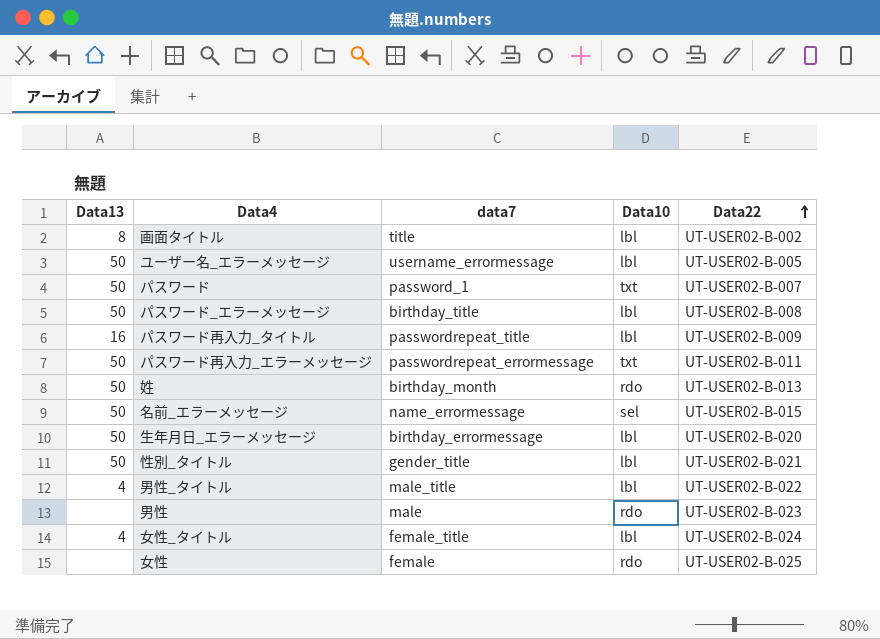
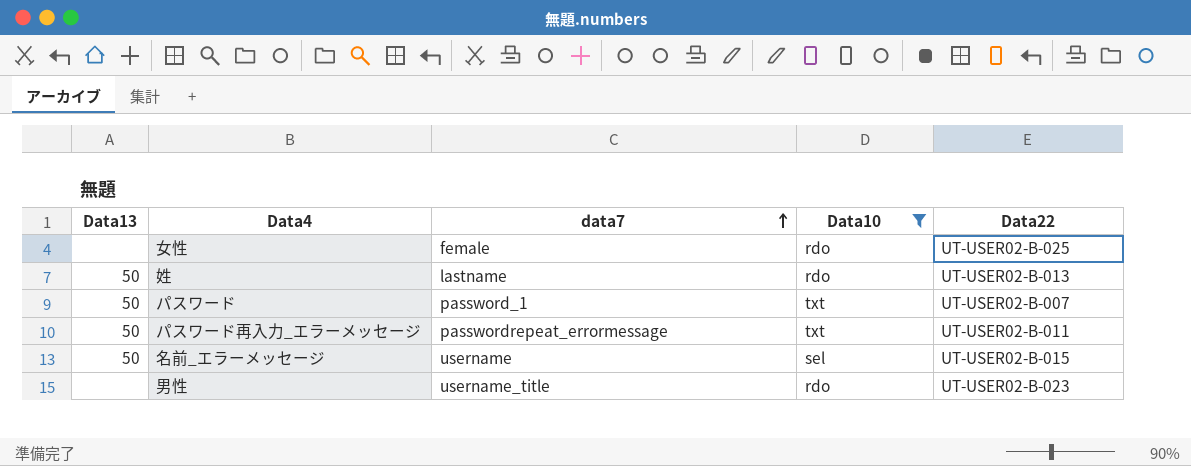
filter: none -> Data10 != lbl
row order: Data22 ascending -> data7 ascending
姓 | data7: birthday_month -> lastname
名前_エラーメッセージ | data7: name_errormessage -> username
男性 | data7: male -> username_title

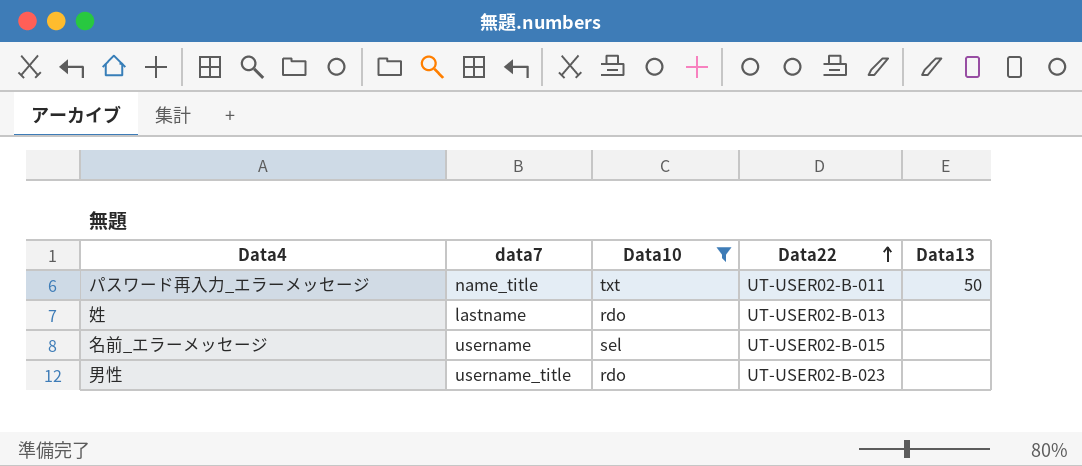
row order: data7 ascending -> Data22 ascending
column Data13 | position: 1 -> 5
row 女性: none | female | rdo | UT-USER02-B-025 -> none
row パスワード: 50 | password_1 | txt | UT-USER02-B-007 -> none
パスワード再入力_エラーメッセージ | data7: passwordrepeat_errormessage -> name_title
姓 | Data13: 50 -> none
名前_エラーメッセージ | Data13: 50 -> none

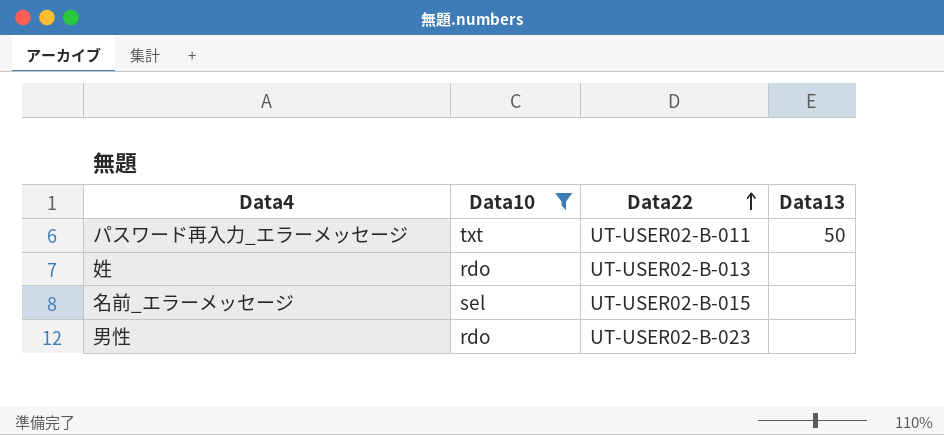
column data7 | position: 2 -> none

